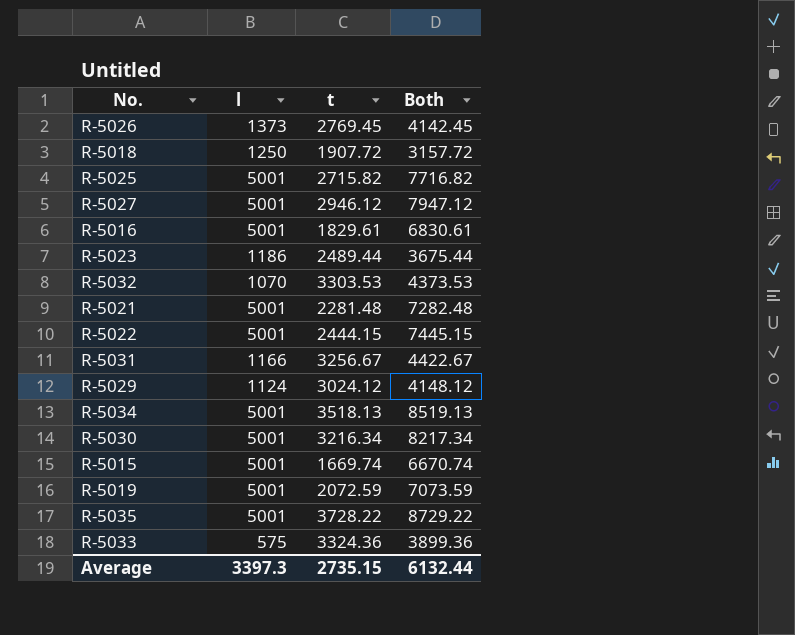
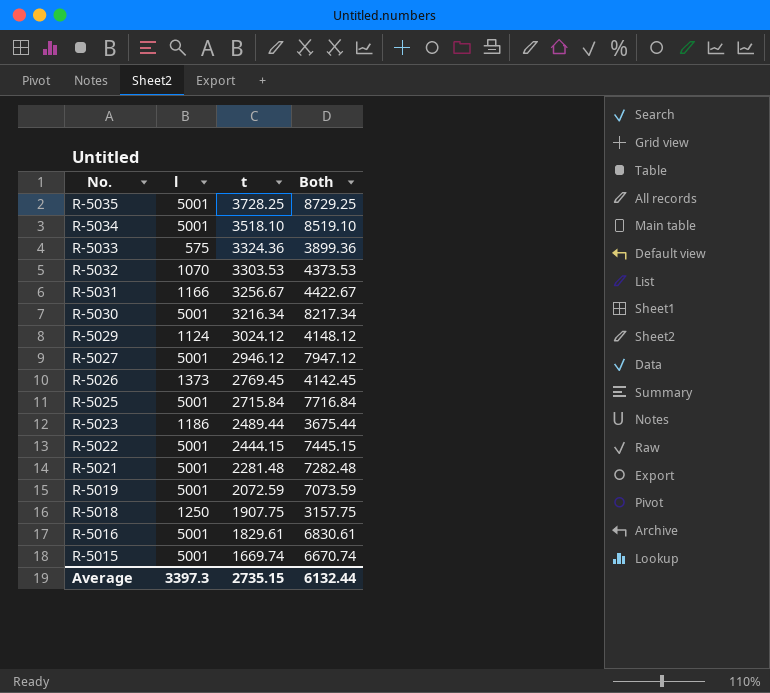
row order: none -> No. descending
R-5035 | t: 3728.22 -> 3728.25
R-5035 | Both: 8729.22 -> 8729.25
R-5034 | t: 3518.13 -> 3518.10
R-5034 | Both: 8519.13 -> 8519.10
R-5025 | t: 2715.82 -> 2715.84
R-5025 | Both: 7716.82 -> 7716.84
R-5018 | t: 1907.72 -> 1907.75
R-5018 | Both: 3157.72 -> 3157.75

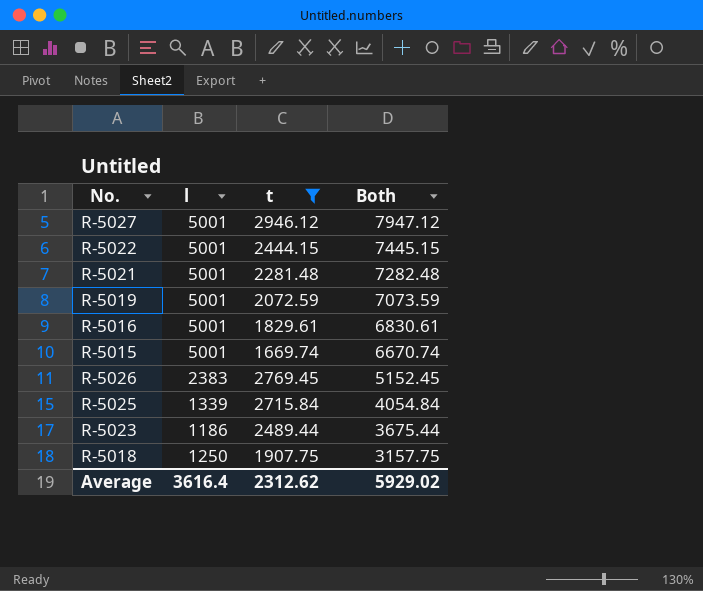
filter: none -> t <= 2946.12
row order: No. descending -> Both descending
R-5026 | l: 1373 -> 2383
R-5026 | Both: 4142.45 -> 5152.45
R-5025 | l: 5001 -> 1339
R-5025 | Both: 7716.84 -> 4054.84
Average | l: 3397.3 -> 3616.4
Average | t: 2735.15 -> 2312.62
Average | Both: 6132.44 -> 5929.02

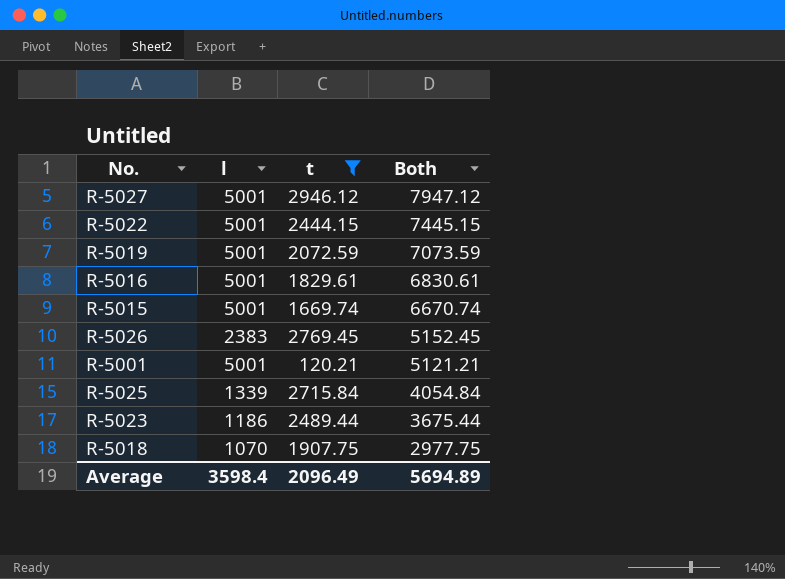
row R-5021: 5001 | 2281.48 | 7282.48 -> none
row R-5001: none -> 5001 | 120.21 | 5121.21
R-5018 | l: 1250 -> 1070
R-5018 | Both: 3157.75 -> 2977.75
Average | l: 3616.4 -> 3598.4
Average | t: 2312.62 -> 2096.49
Average | Both: 5929.02 -> 5694.89

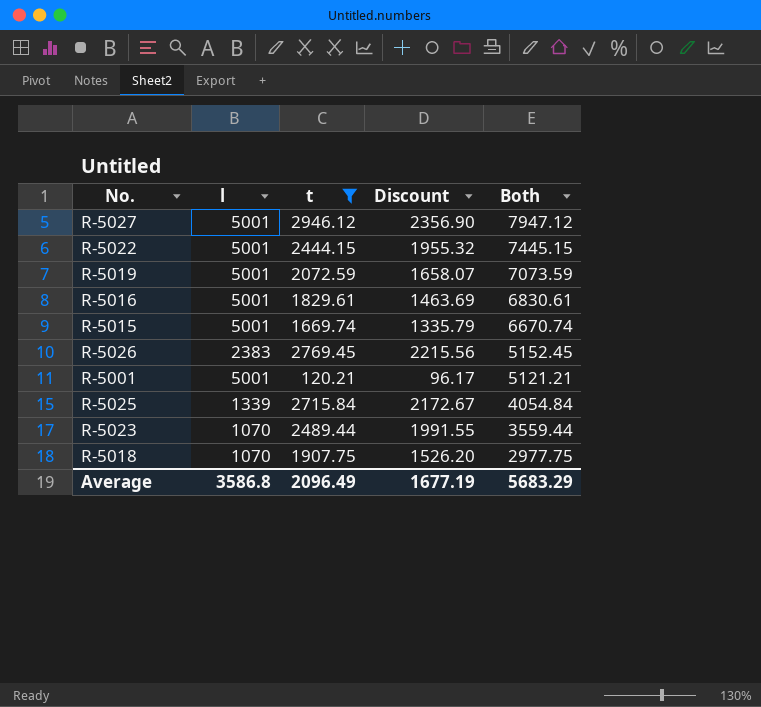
column Discount | formula: none -> [t] * 0.8
R-5023 | l: 1186 -> 1070
R-5023 | Both: 3675.44 -> 3559.44
Average | l: 3598.4 -> 3586.8
Average | Both: 5694.89 -> 5683.29

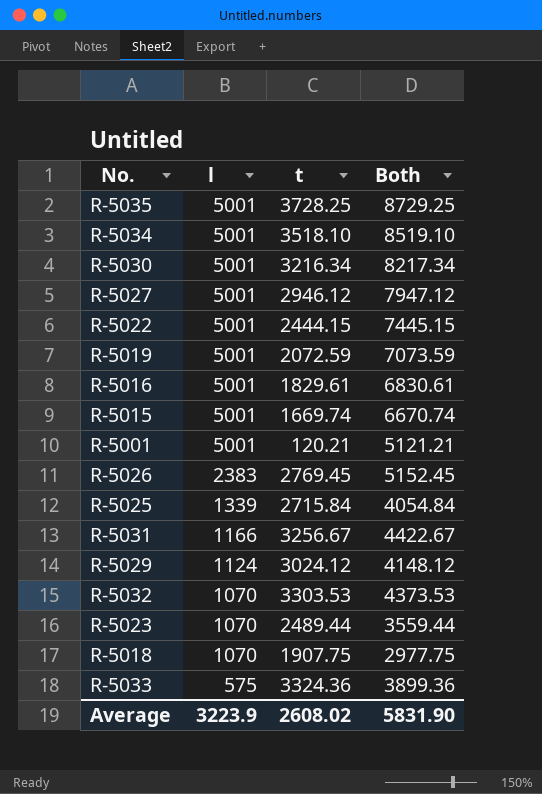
filter: t <= 2946.12 -> none
row order: Both descending -> l descending
column Discount | formula: [t] * 0.8 -> none
Average | l: 3586.8 -> 3223.9
Average | t: 2096.49 -> 2608.02
Average | Both: 5683.29 -> 5831.90

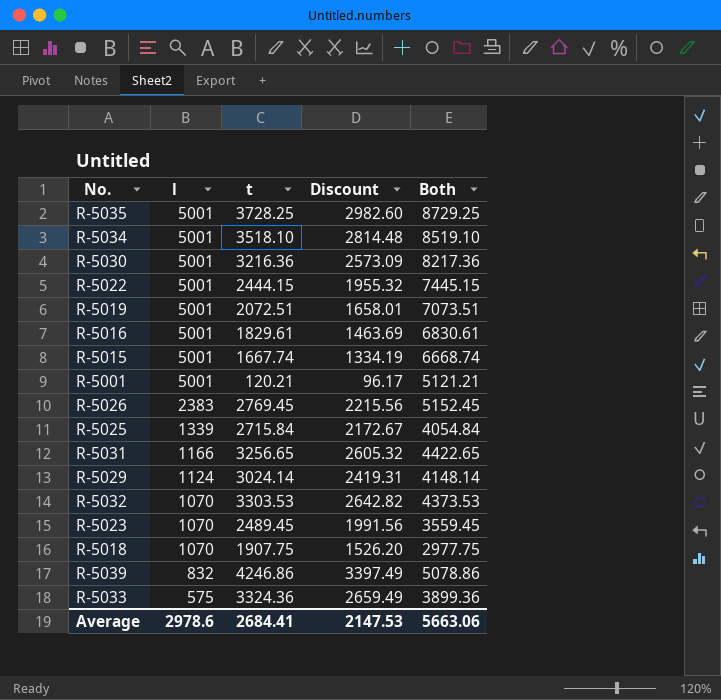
column Discount | formula: none -> [t] * 0.8
row R-5027: 5001 | 2946.12 | 7947.12 -> none
R-5030 | t: 3216.34 -> 3216.36
R-5030 | Both: 8217.34 -> 8217.36
R-5019 | t: 2072.59 -> 2072.51
R-5019 | Both: 7073.59 -> 7073.51
R-5015 | t: 1669.74 -> 1667.74
R-5015 | Both: 6670.74 -> 6668.74
R-5031 | t: 3256.67 -> 3256.65
R-5031 | Both: 4422.67 -> 4422.65
R-5029 | t: 3024.12 -> 3024.14
R-5029 | Both: 4148.12 -> 4148.14
R-5023 | t: 2489.44 -> 2489.45
R-5023 | Both: 3559.44 -> 3559.45
row R-5039: none -> 832 | 4246.86 | 3397.49 | 5078.86
Average | l: 3223.9 -> 2978.6
Average | t: 2608.02 -> 2684.41
Average | Both: 5831.90 -> 5663.06

